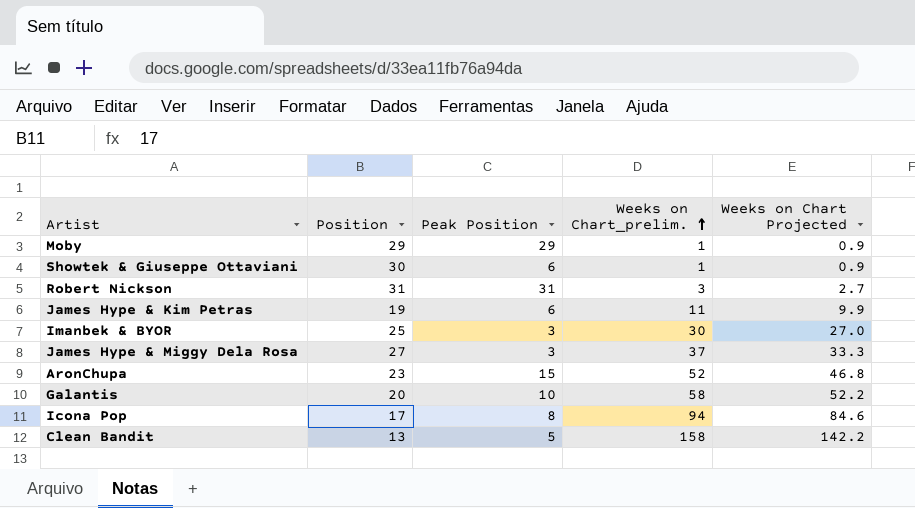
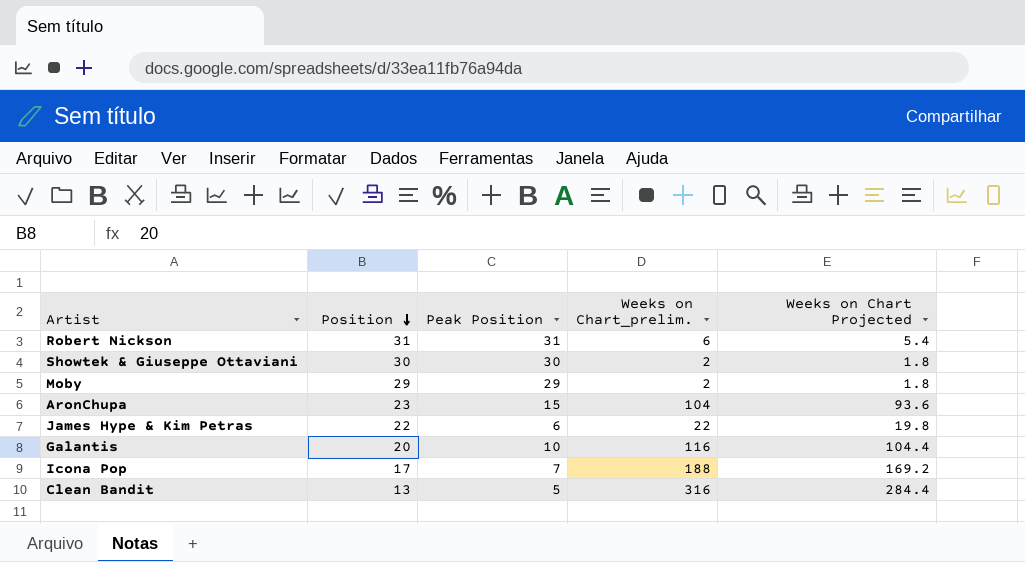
row order: Weeks on Chart_prelim. ascending -> Position descending
row Imanbek & BYOR: 25 | 3 | 30 | 27.0 -> none
row James Hype & Miggy Dela Rosa: 27 | 3 | 37 | 33.3 -> none
Robert Nickson | Weeks on Chart_prelim.: 3 -> 6
Robert Nickson | Weeks on Chart Projected: 2.7 -> 5.4
Showtek & Giuseppe Ottaviani | Peak Position: 6 -> 30
Showtek & Giuseppe Ottaviani | Weeks on Chart_prelim.: 1 -> 2
Showtek & Giuseppe Ottaviani | Weeks on Chart Projected: 0.9 -> 1.8
Moby | Weeks on Chart_prelim.: 1 -> 2
Moby | Weeks on Chart Projected: 0.9 -> 1.8
AronChupa | Weeks on Chart_prelim.: 52 -> 104
AronChupa | Weeks on Chart Projected: 46.8 -> 93.6
James Hype & Kim Petras | Position: 19 -> 22
James Hype & Kim Petras | Weeks on Chart_prelim.: 11 -> 22
James Hype & Kim Petras | Weeks on Chart Projected: 9.9 -> 19.8
Galantis | Weeks on Chart_prelim.: 58 -> 116
Galantis | Weeks on Chart Projected: 52.2 -> 104.4
Icona Pop | Peak Position: 8 -> 7
Icona Pop | Weeks on Chart_prelim.: 94 -> 188
Icona Pop | Weeks on Chart Projected: 84.6 -> 169.2
Clean Bandit | Weeks on Chart_prelim.: 158 -> 316
Clean Bandit | Weeks on Chart Projected: 142.2 -> 284.4

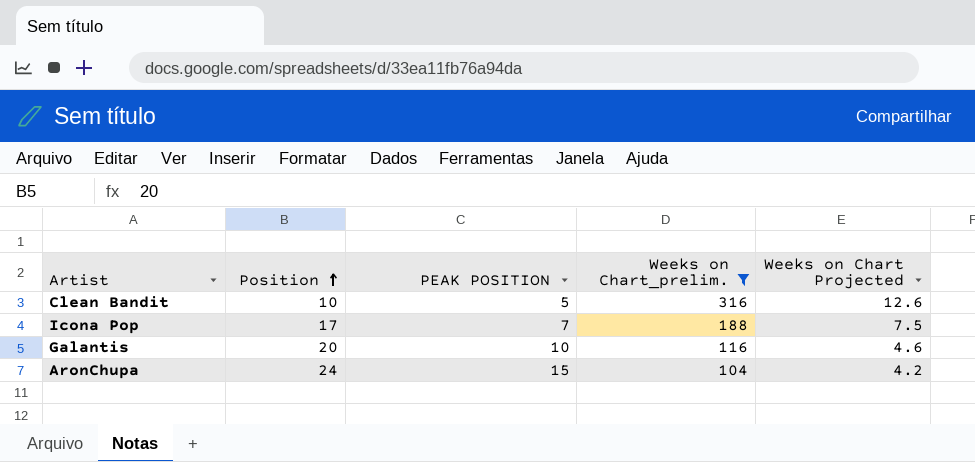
filter: none -> Weeks on Chart_prelim. >= 104
row order: Position descending -> Position ascending
column name: Peak Position -> PEAK POSITION
column Weeks on Chart Projected | formula: [Weeks on Chart_prelim.] * 0.9 -> [Weeks on Chart_prelim.] * 0.04
Clean Bandit | Position: 13 -> 10
AronChupa | Position: 23 -> 24

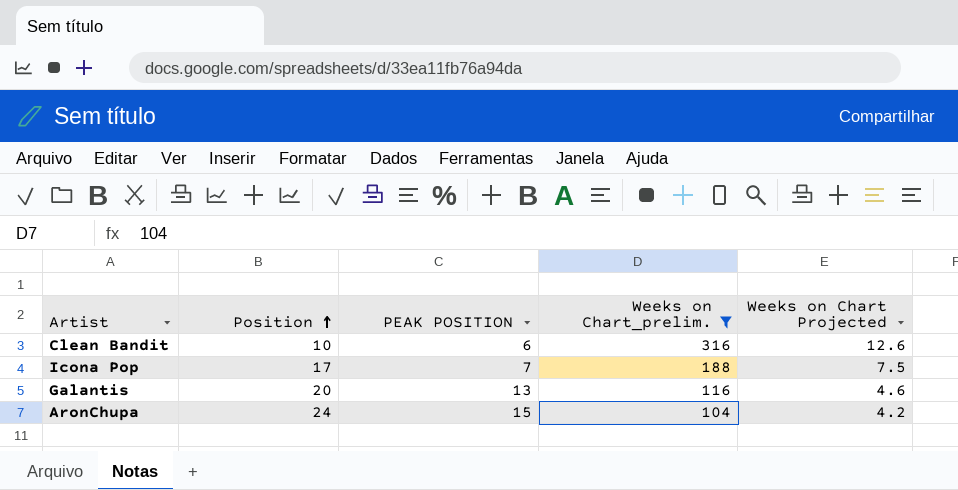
Clean Bandit | PEAK POSITION: 5 -> 6
Galantis | PEAK POSITION: 10 -> 13

